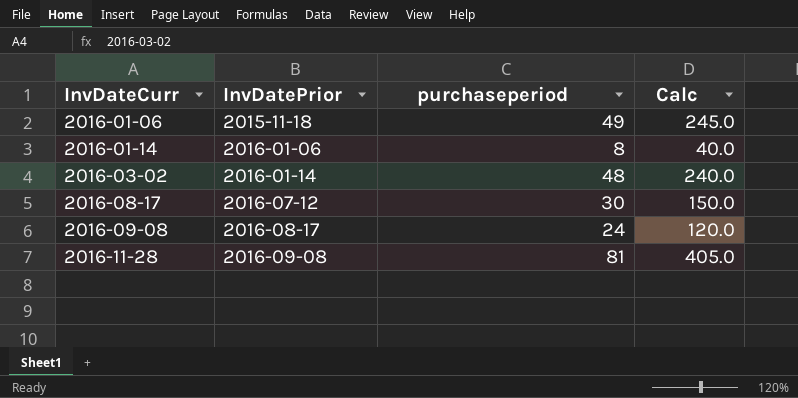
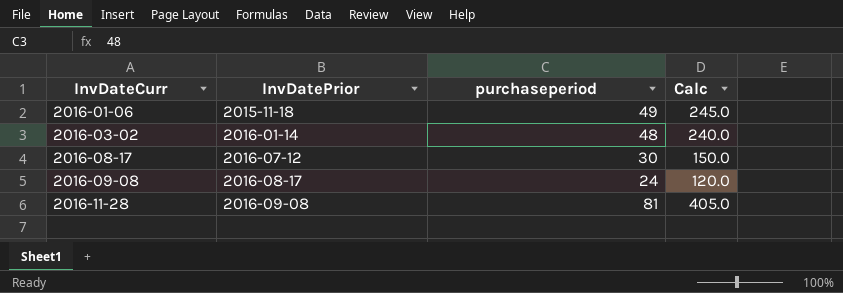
row 2016-01-14: 2016-01-06 | 8 | 40.0 -> none

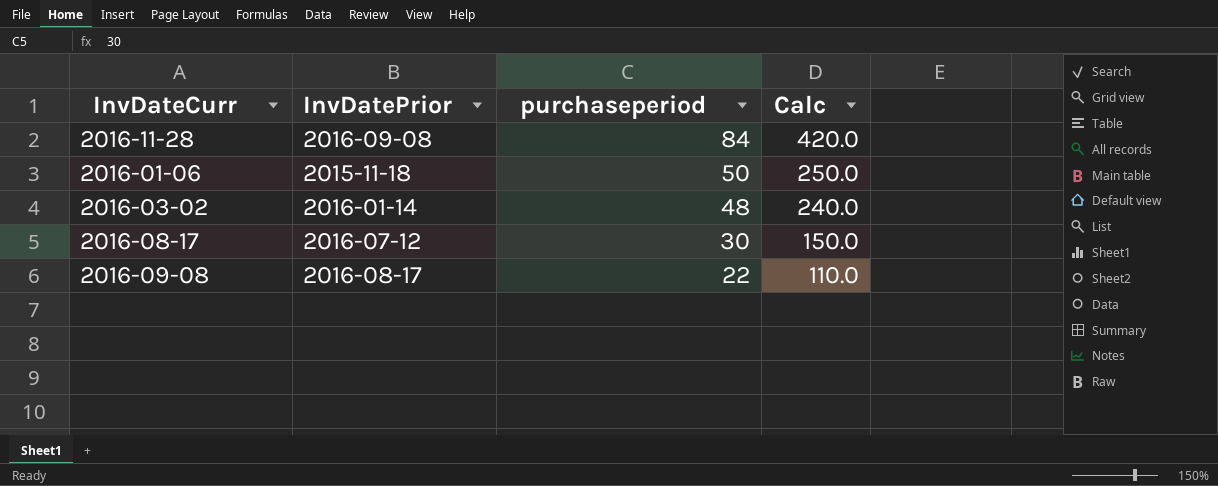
row order: InvDateCurr ascending -> purchaseperiod descending
2016-11-28 | purchaseperiod: 81 -> 84
2016-11-28 | Calc: 405.0 -> 420.0
2016-01-06 | purchaseperiod: 49 -> 50
2016-01-06 | Calc: 245.0 -> 250.0
2016-09-08 | purchaseperiod: 24 -> 22
2016-09-08 | Calc: 120.0 -> 110.0

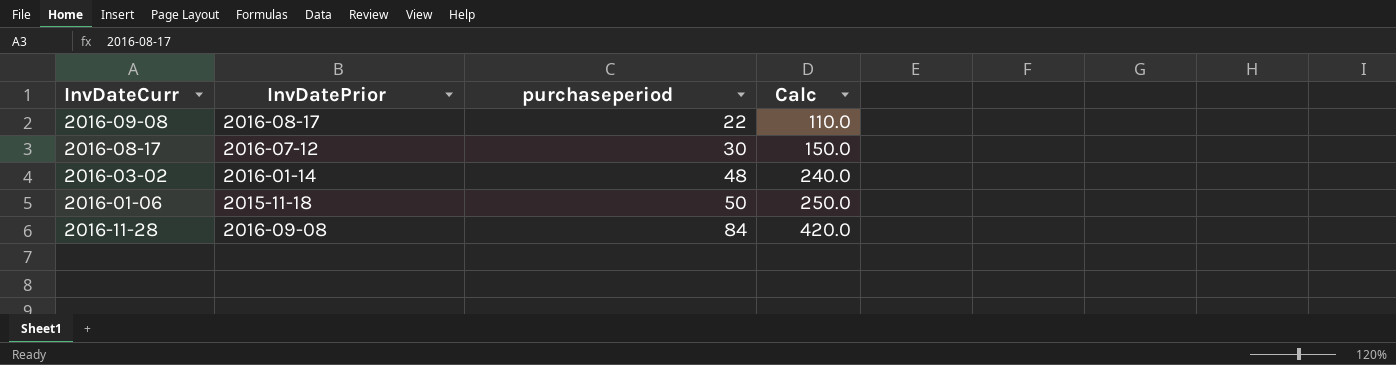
row order: purchaseperiod descending -> purchaseperiod ascending

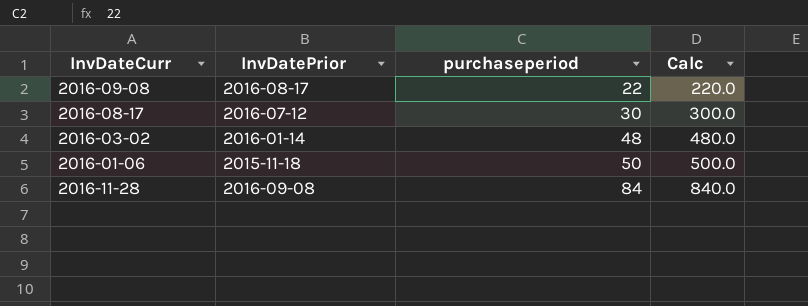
column Calc | formula: [purchaseperiod] * 5 -> [purchaseperiod] * 10

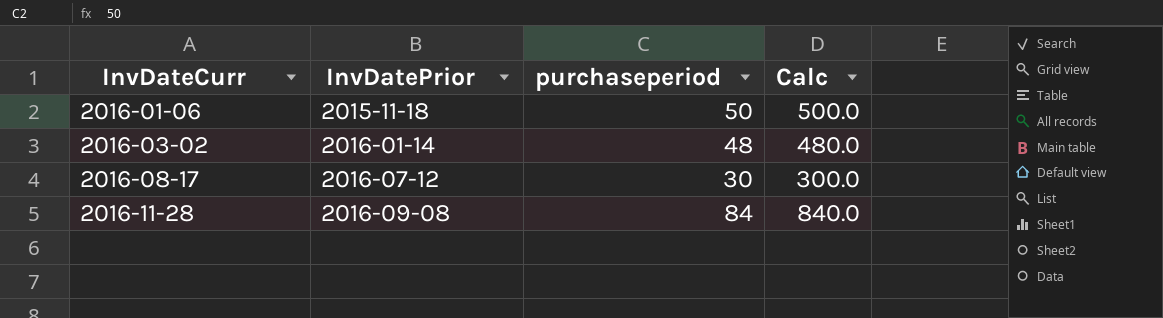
row order: purchaseperiod ascending -> InvDateCurr ascending
row 2016-09-08: 2016-08-17 | 22 | 220.0 -> none

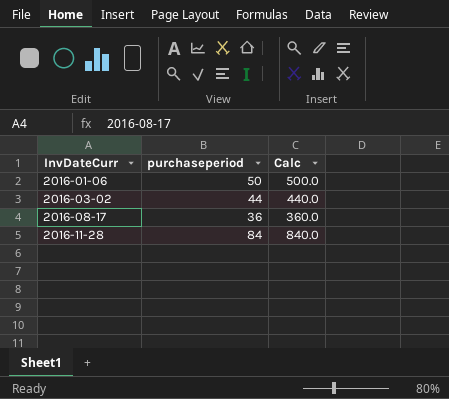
column InvDatePrior | position: 2 -> none
2016-03-02 | purchaseperiod: 48 -> 44
2016-03-02 | Calc: 480.0 -> 440.0
2016-08-17 | purchaseperiod: 30 -> 36
2016-08-17 | Calc: 300.0 -> 360.0

